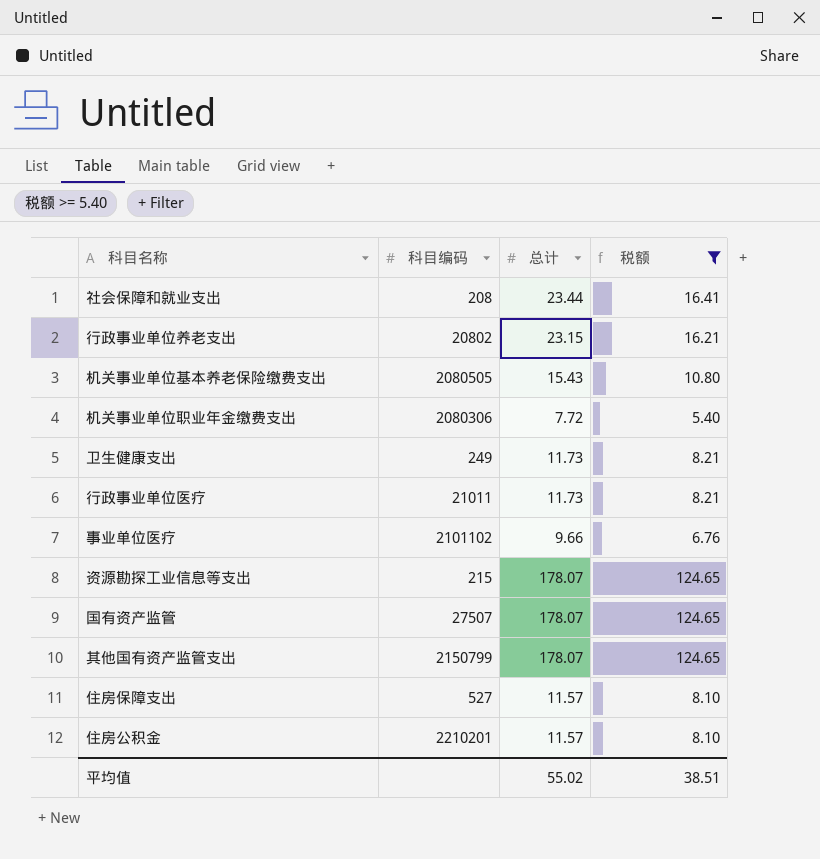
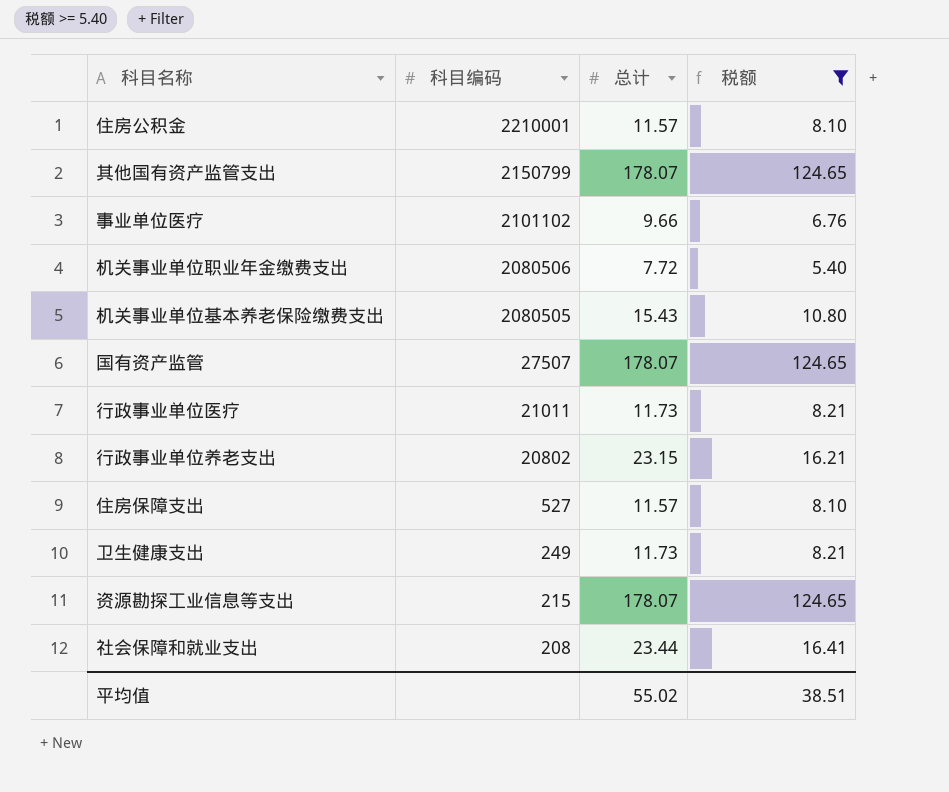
row order: none -> 科目编码 descending
住房公积金 | 科目编码: 2210201 -> 2210001
机关事业单位职业年金缴费支出 | 科目编码: 2080306 -> 2080506

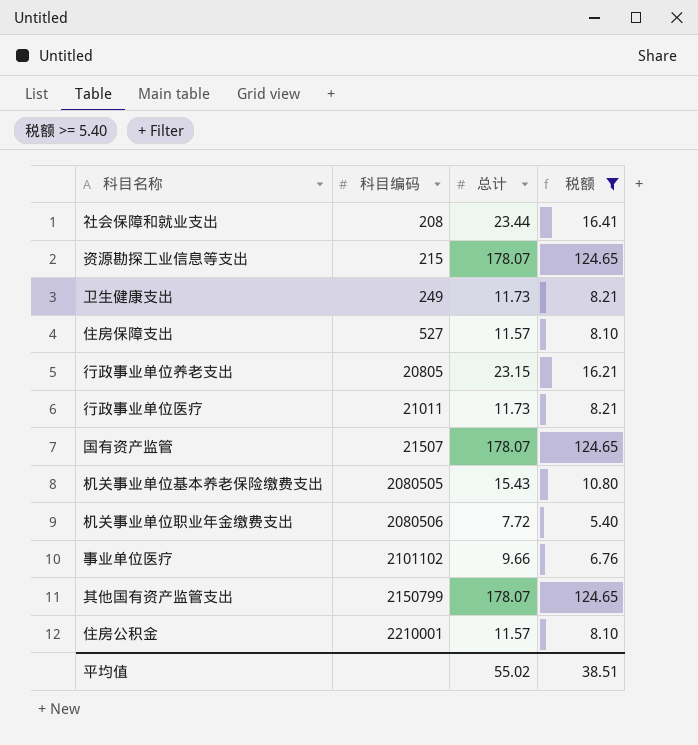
row order: 科目编码 descending -> 科目编码 ascending
行政事业单位养老支出 | 科目编码: 20802 -> 20805
国有资产监管 | 科目编码: 27507 -> 21507

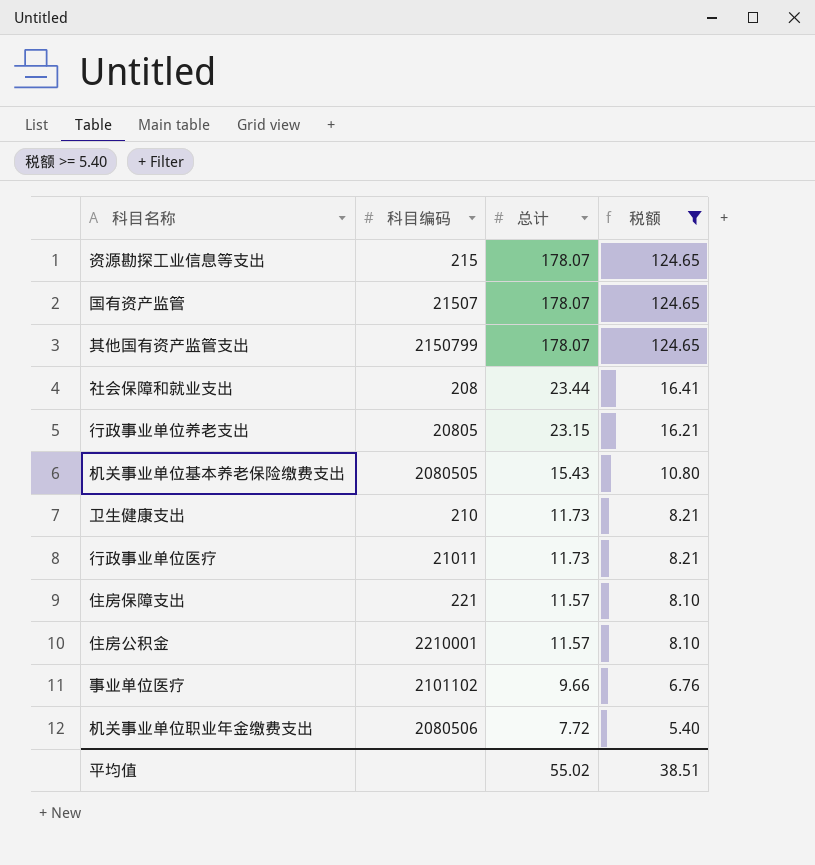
row order: 科目编码 ascending -> 总计 descending
卫生健康支出 | 科目编码: 249 -> 210
住房保障支出 | 科目编码: 527 -> 221

